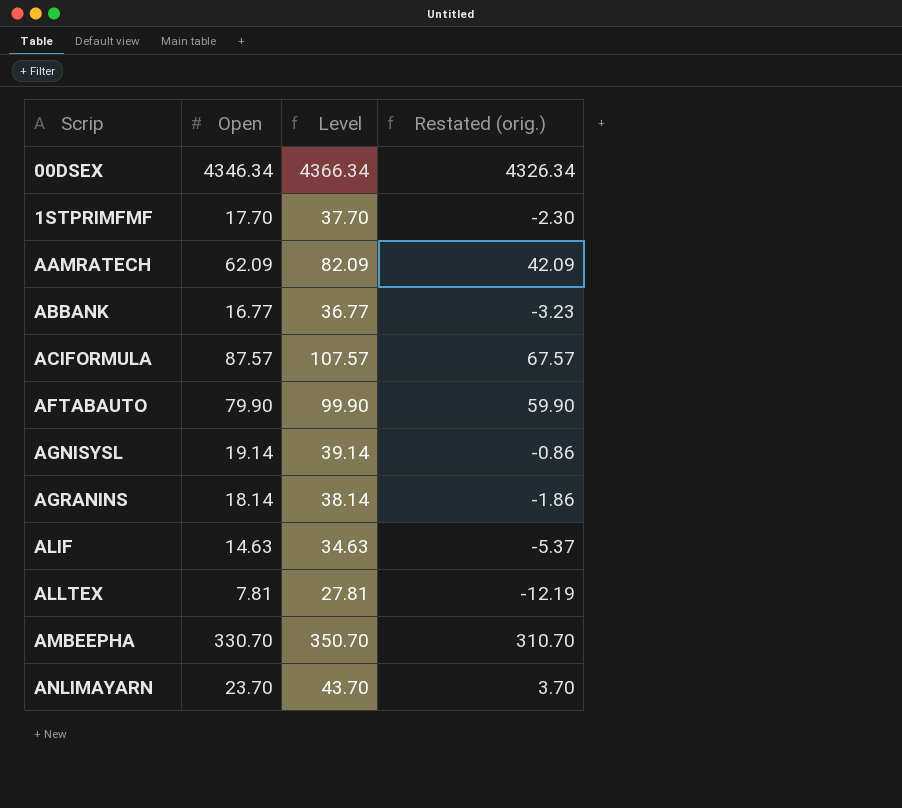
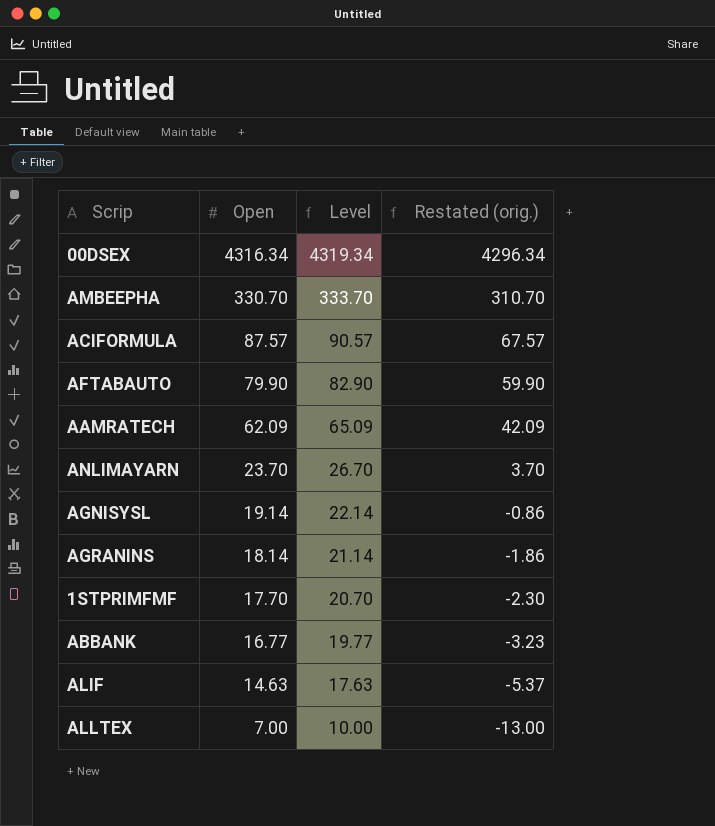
row order: Scrip ascending -> Open descending
column Level | formula: [Open] + 20 -> [Open] + 3
00DSEX | Open: 4346.34 -> 4316.34
00DSEX | Restated (orig.): 4326.34 -> 4296.34
ALLTEX | Open: 7.81 -> 7.00
ALLTEX | Restated (orig.): -12.19 -> -13.00

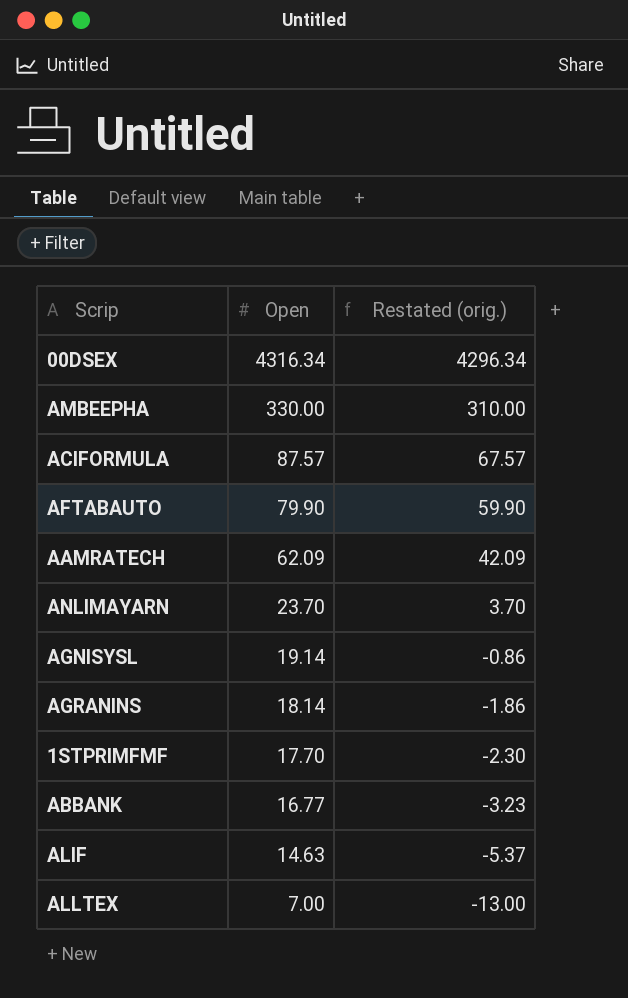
column Level | formula: [Open] + 3 -> none
AMBEEPHA | Open: 330.70 -> 330.00
AMBEEPHA | Restated (orig.): 310.70 -> 310.00

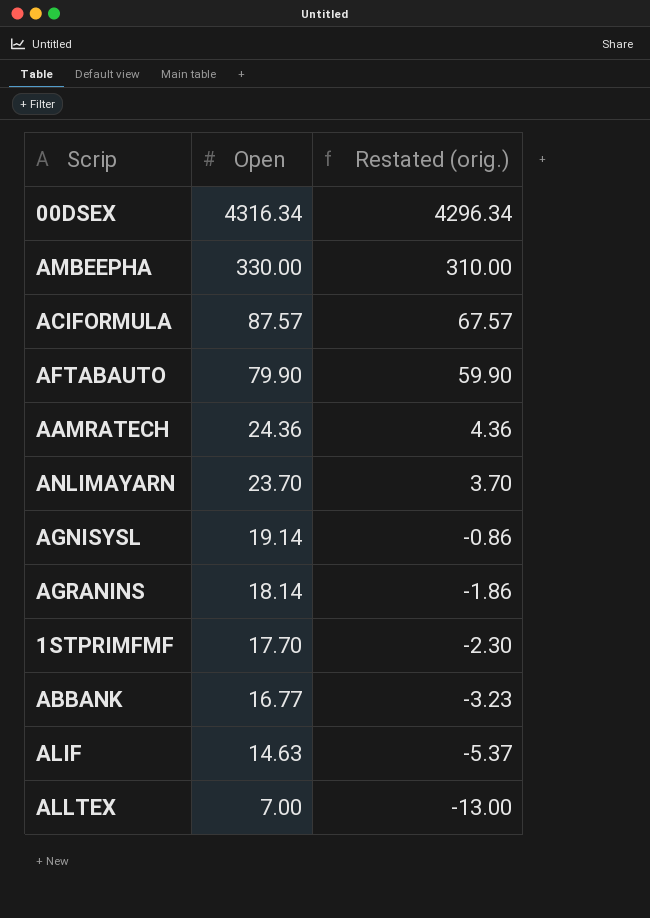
AAMRATECH | Open: 62.09 -> 24.36
AAMRATECH | Restated (orig.): 42.09 -> 4.36

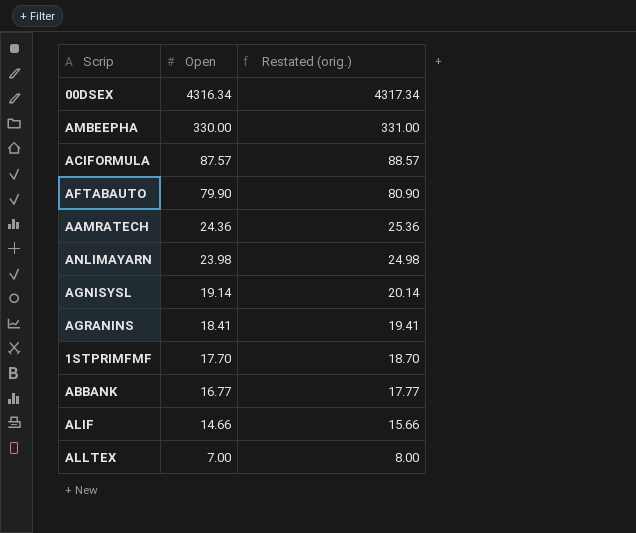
column Restated (orig.) | formula: [Open] - 20 -> [Open] + 1
ANLIMAYARN | Open: 23.70 -> 23.98
AGRANINS | Open: 18.14 -> 18.41
ALIF | Open: 14.63 -> 14.66

